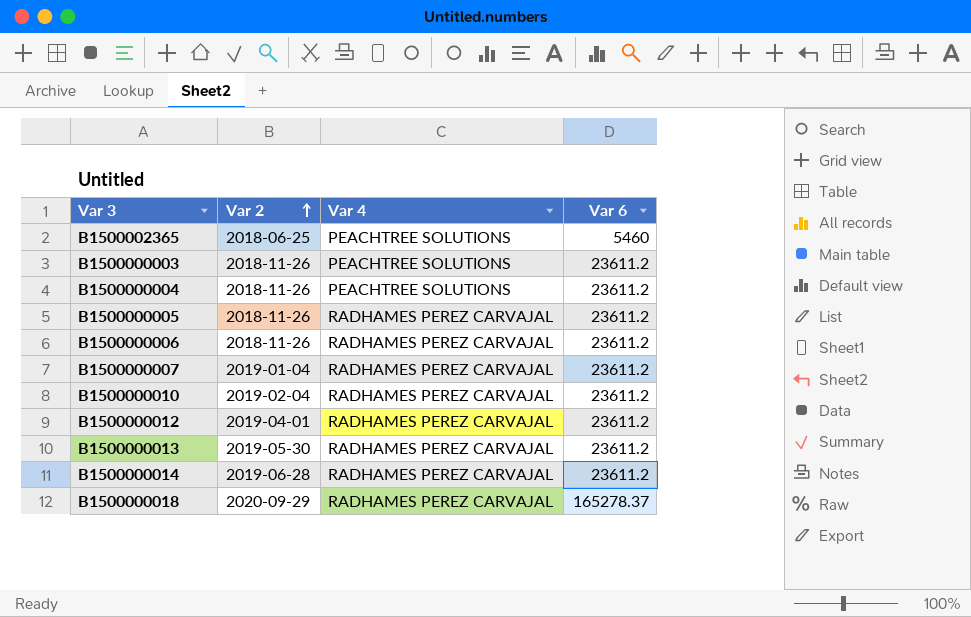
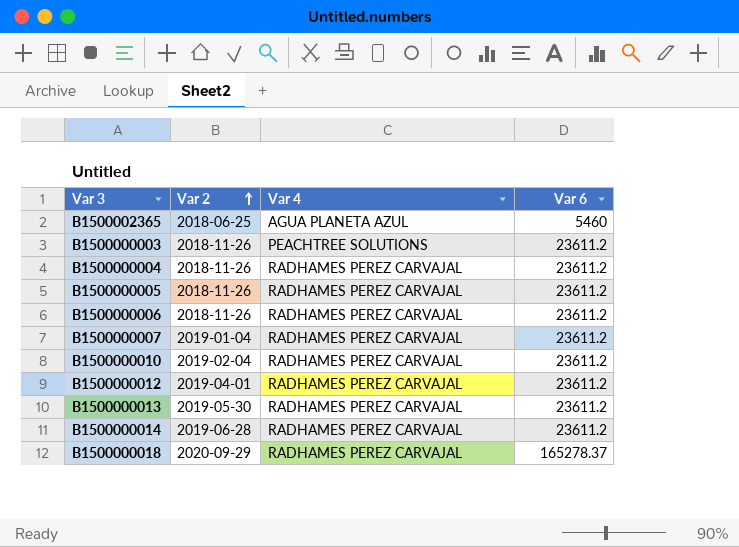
B1500002365 | Var 4: PEACHTREE SOLUTIONS -> AGUA PLANETA AZUL
B1500000004 | Var 4: PEACHTREE SOLUTIONS -> RADHAMES PEREZ CARVAJAL

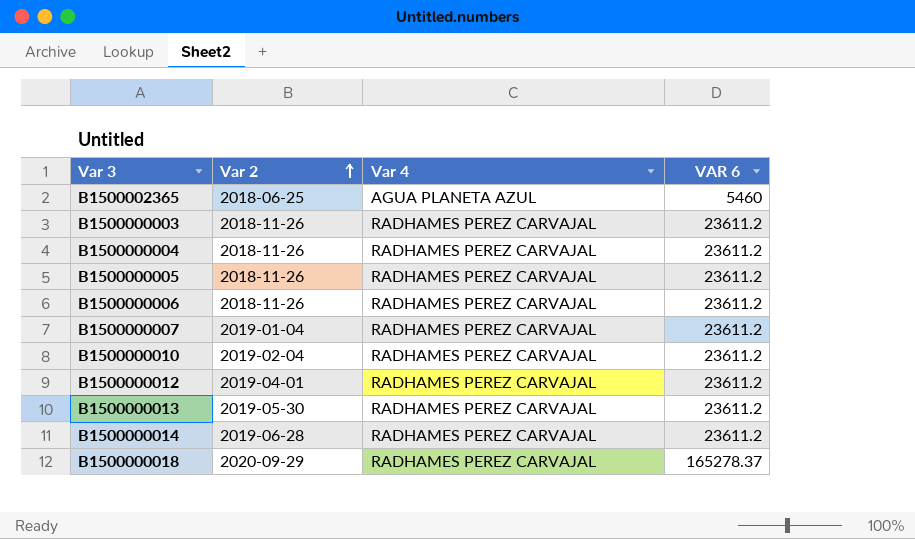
column name: Var 6 -> VAR 6
B1500000003 | Var 4: PEACHTREE SOLUTIONS -> RADHAMES PEREZ CARVAJAL

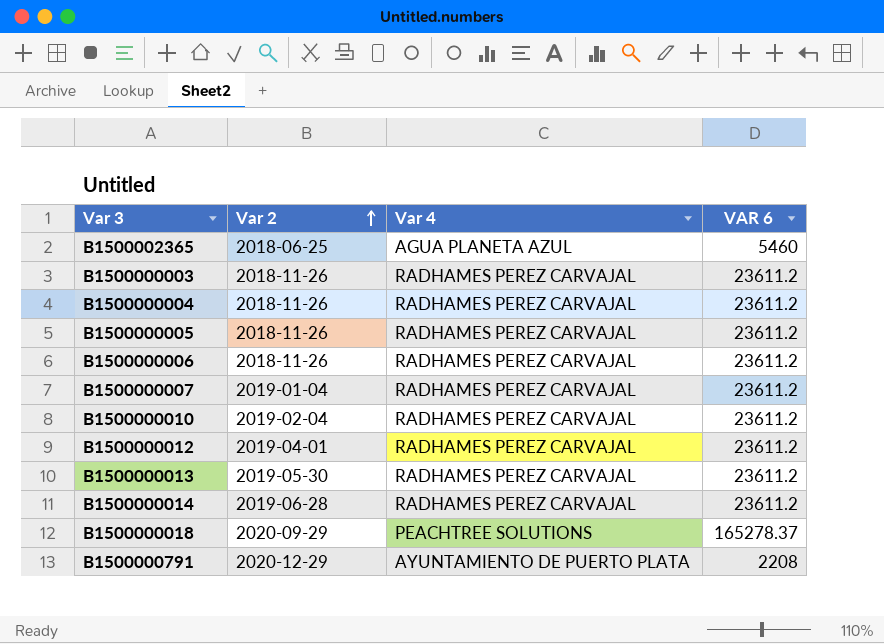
B1500000018 | Var 4: RADHAMES PEREZ CARVAJAL -> PEACHTREE SOLUTIONS
row B1500000791: none -> 2020-12-29 | AYUNTAMIENTO DE PUERTO PLATA | 2208

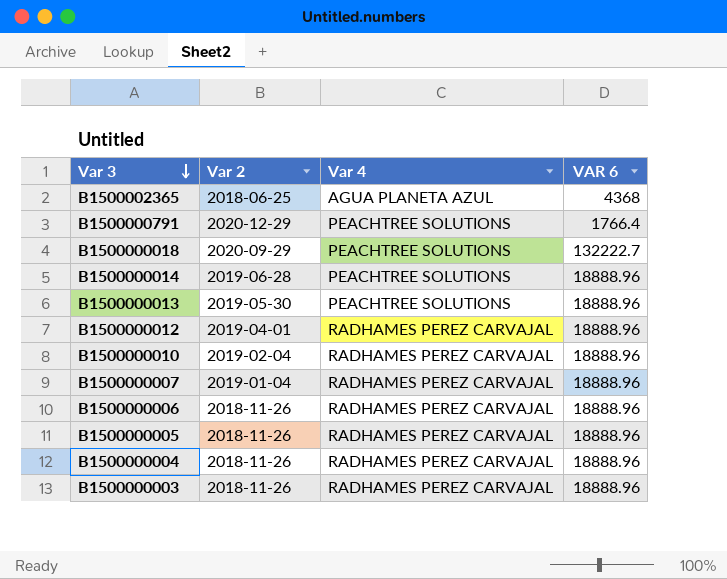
row order: Var 2 ascending -> Var 3 descending
B1500002365 | VAR 6: 5460 -> 4368
B1500000791 | Var 4: AYUNTAMIENTO DE PUERTO PLATA -> PEACHTREE SOLUTIONS
B1500000791 | VAR 6: 2208 -> 1766.4
B1500000018 | VAR 6: 165278.37 -> 132222.7
B1500000014 | Var 4: RADHAMES PEREZ CARVAJAL -> PEACHTREE SOLUTIONS
B1500000014 | VAR 6: 23611.2 -> 18888.96
B1500000013 | Var 4: RADHAMES PEREZ CARVAJAL -> PEACHTREE SOLUTIONS
B1500000013 | VAR 6: 23611.2 -> 18888.96
B1500000012 | VAR 6: 23611.2 -> 18888.96
B1500000010 | VAR 6: 23611.2 -> 18888.96
B1500000007 | VAR 6: 23611.2 -> 18888.96
B1500000006 | VAR 6: 23611.2 -> 18888.96
B1500000005 | VAR 6: 23611.2 -> 18888.96
B1500000004 | VAR 6: 23611.2 -> 18888.96
B1500000003 | VAR 6: 23611.2 -> 18888.96

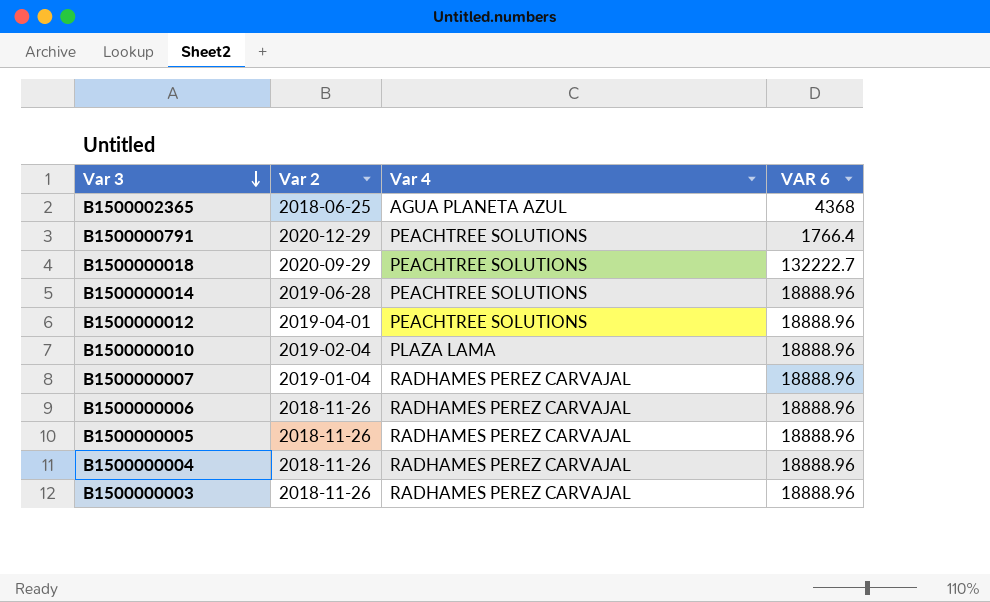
row B1500000013: 2019-05-30 | PEACHTREE SOLUTIONS | 18888.96 -> none
B1500000012 | Var 4: RADHAMES PEREZ CARVAJAL -> PEACHTREE SOLUTIONS
B1500000010 | Var 4: RADHAMES PEREZ CARVAJAL -> PLAZA LAMA

